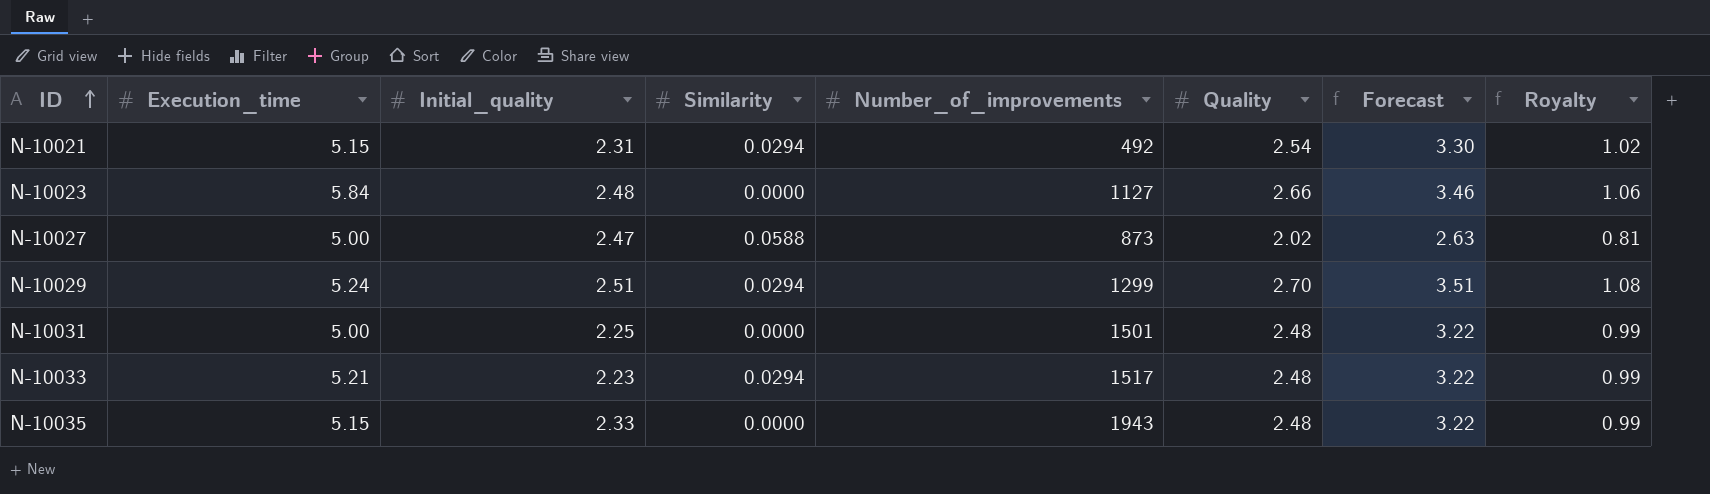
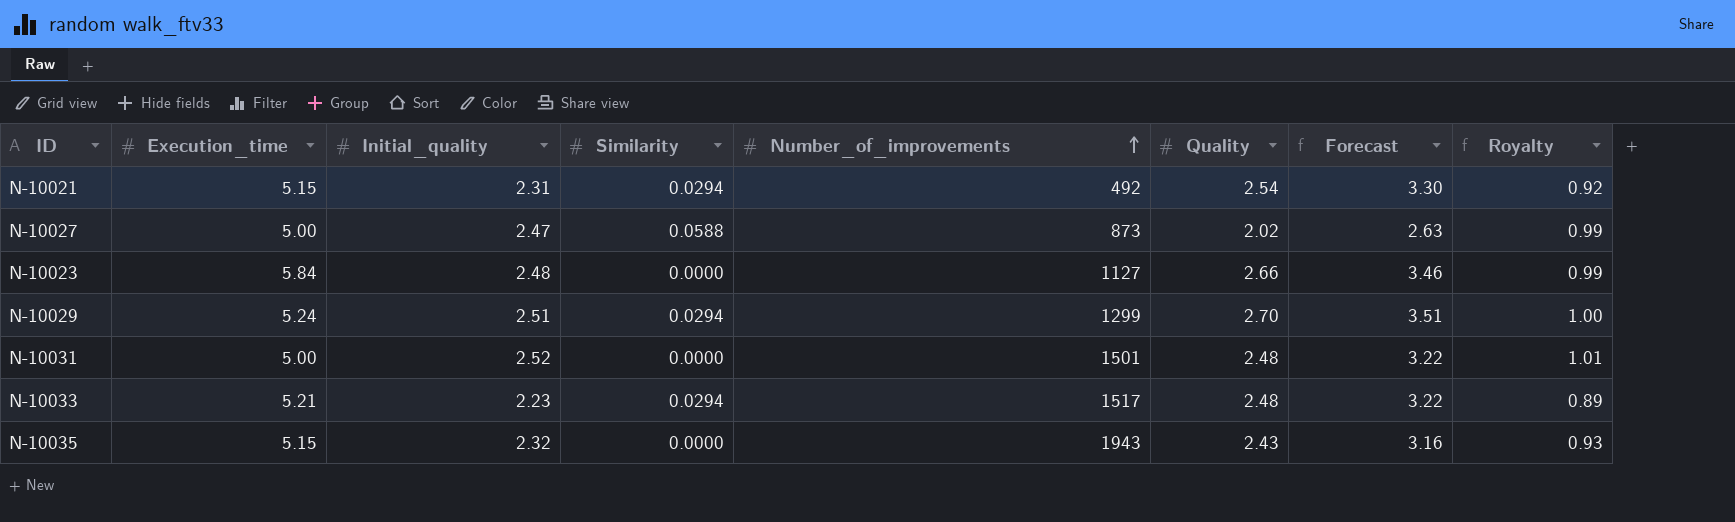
row order: ID ascending -> Number_of_improvements ascending
column Royalty | formula: [Quality] * 0.4 -> [Initial_quality] * 0.4
N-10031 | Initial_quality: 2.25 -> 2.52
N-10035 | Initial_quality: 2.33 -> 2.32
N-10035 | Quality: 2.48 -> 2.43
N-10035 | Forecast: 3.22 -> 3.16

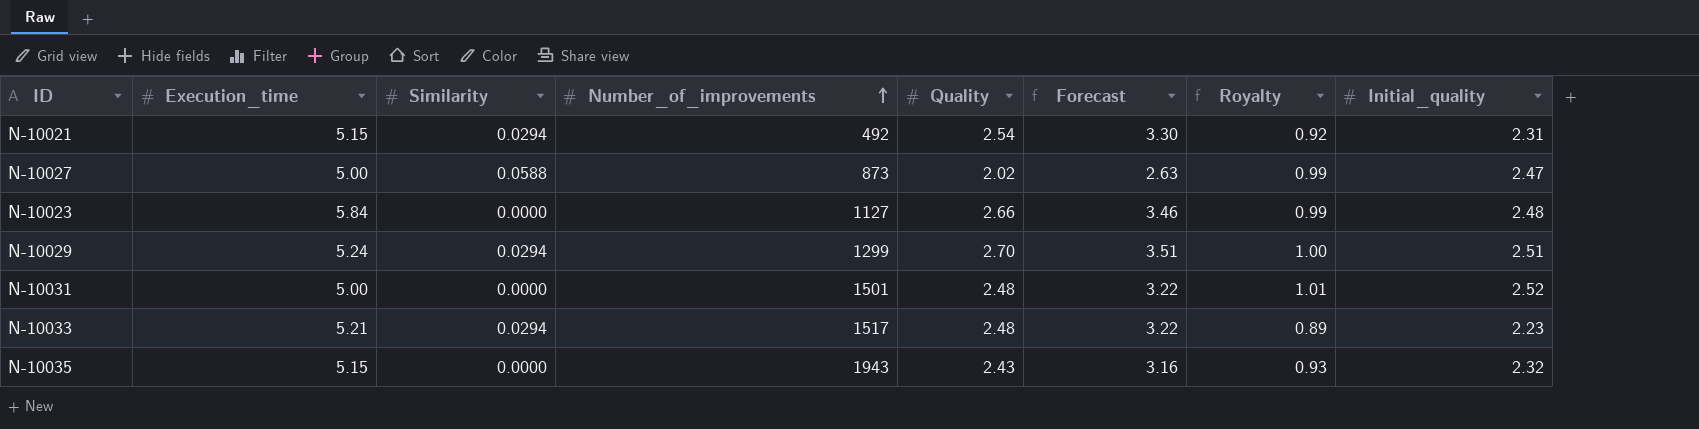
column Initial_quality | position: 3 -> 8

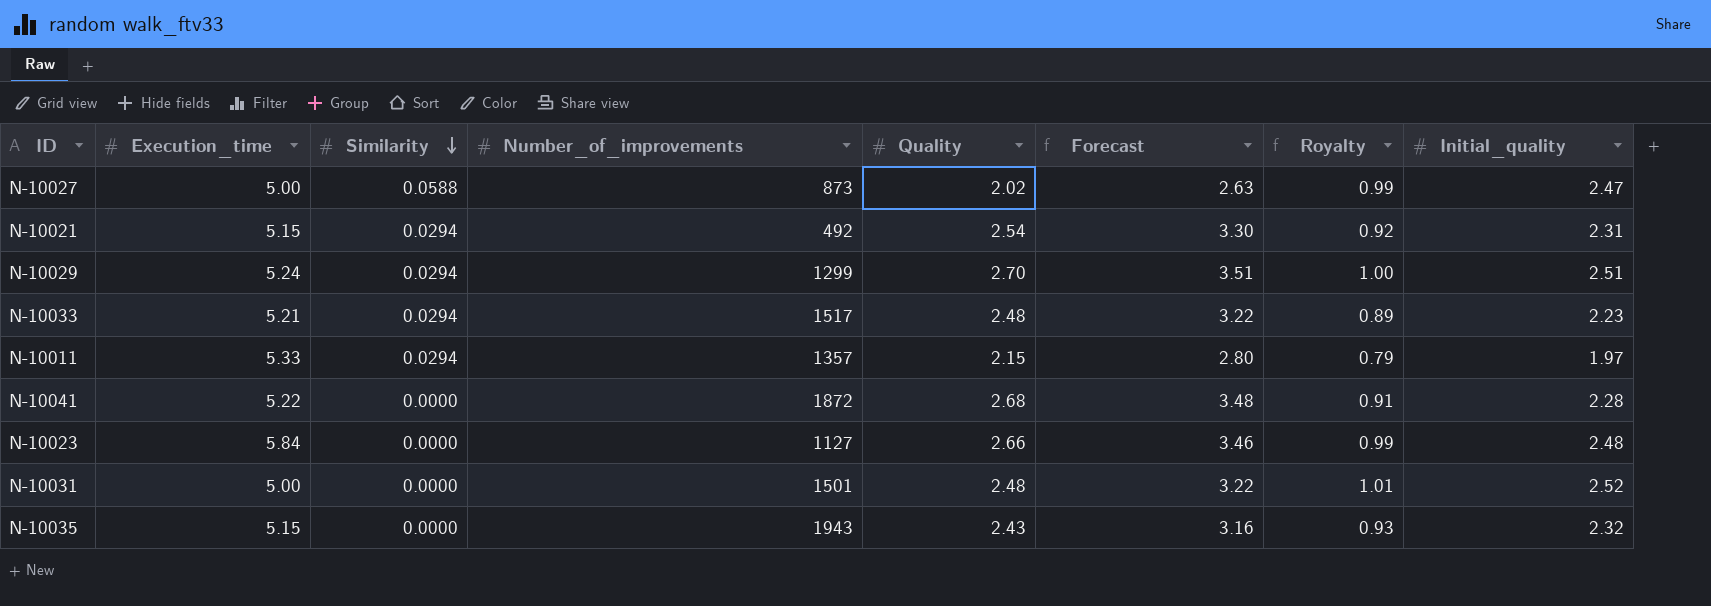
row order: Number_of_improvements ascending -> Similarity descending
row N-10011: none -> 5.33 | 0.0294 | 1357 | 2.15 | 2.80 | 0.79 | 1.97
row N-10041: none -> 5.22 | 0.0000 | 1872 | 2.68 | 3.48 | 0.91 | 2.28

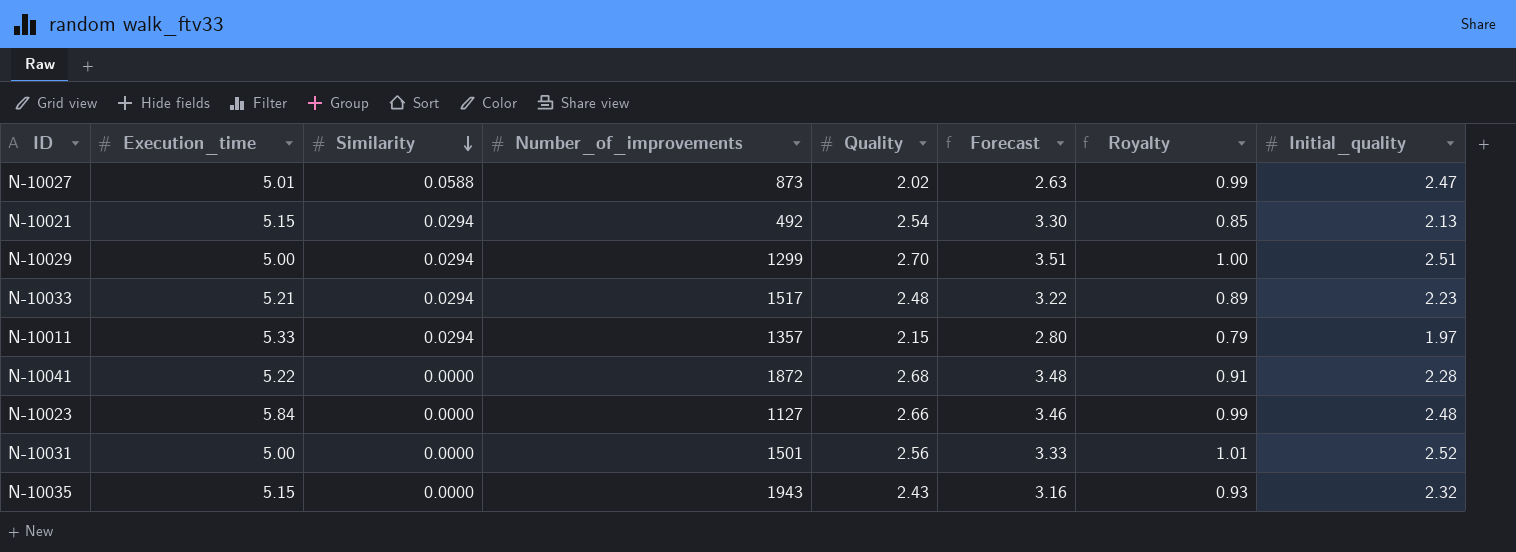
N-10027 | Execution_time: 5.00 -> 5.01
N-10021 | Royalty: 0.92 -> 0.85
N-10021 | Initial_quality: 2.31 -> 2.13
N-10029 | Execution_time: 5.24 -> 5.00
N-10031 | Quality: 2.48 -> 2.56
N-10031 | Forecast: 3.22 -> 3.33

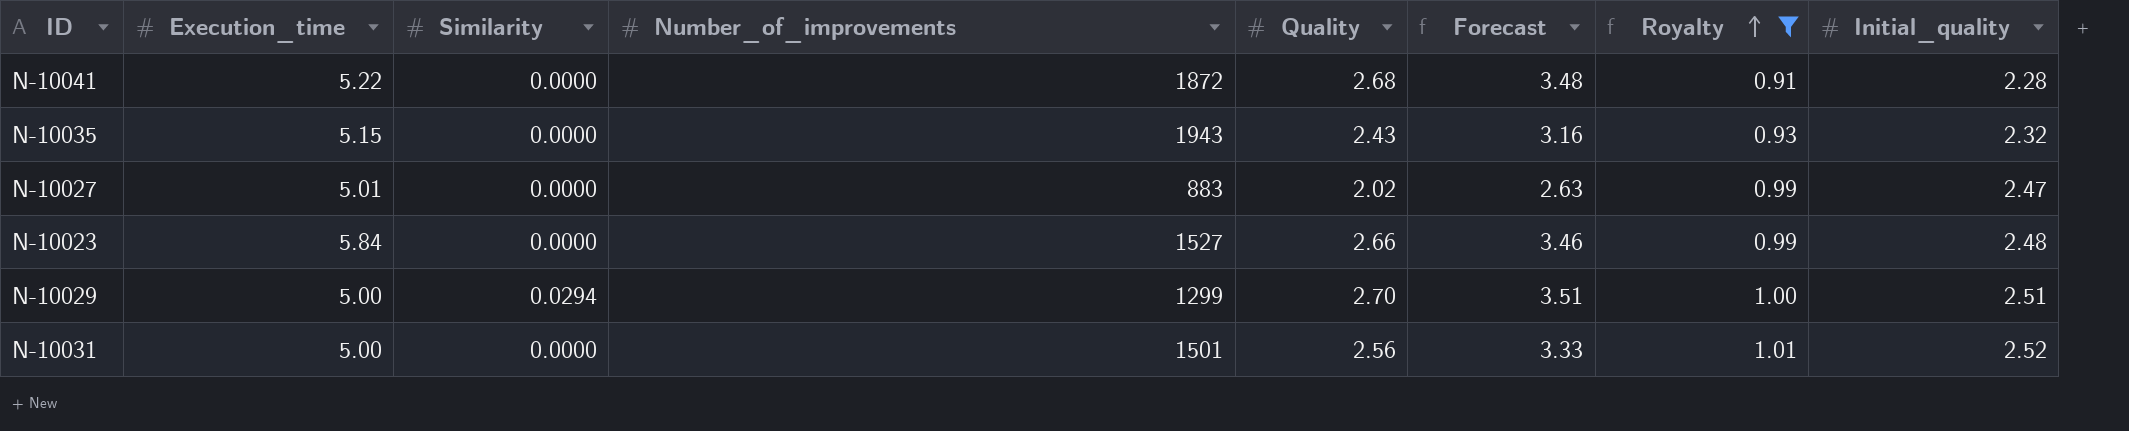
filter: none -> Royalty >= 0.91
row order: Similarity descending -> Royalty ascending
N-10027 | Similarity: 0.0588 -> 0.0000
N-10027 | Number_of_improvements: 873 -> 883
N-10023 | Number_of_improvements: 1127 -> 1527

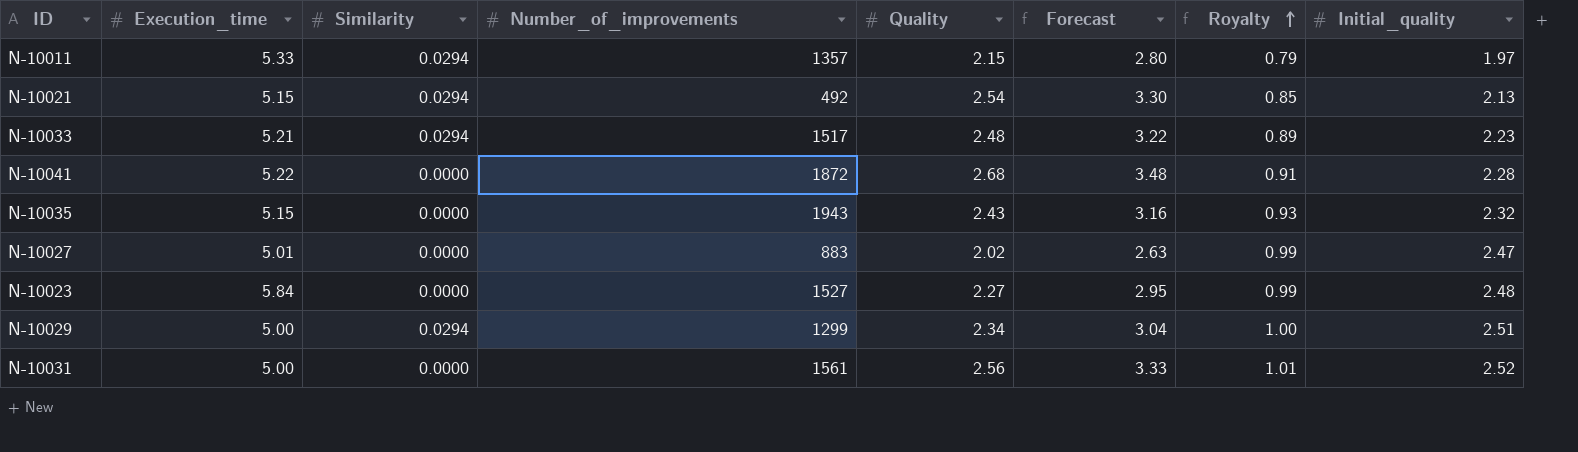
filter: Royalty >= 0.91 -> none
N-10023 | Quality: 2.66 -> 2.27
N-10023 | Forecast: 3.46 -> 2.95
N-10029 | Quality: 2.70 -> 2.34
N-10029 | Forecast: 3.51 -> 3.04
N-10031 | Number_of_improvements: 1501 -> 1561

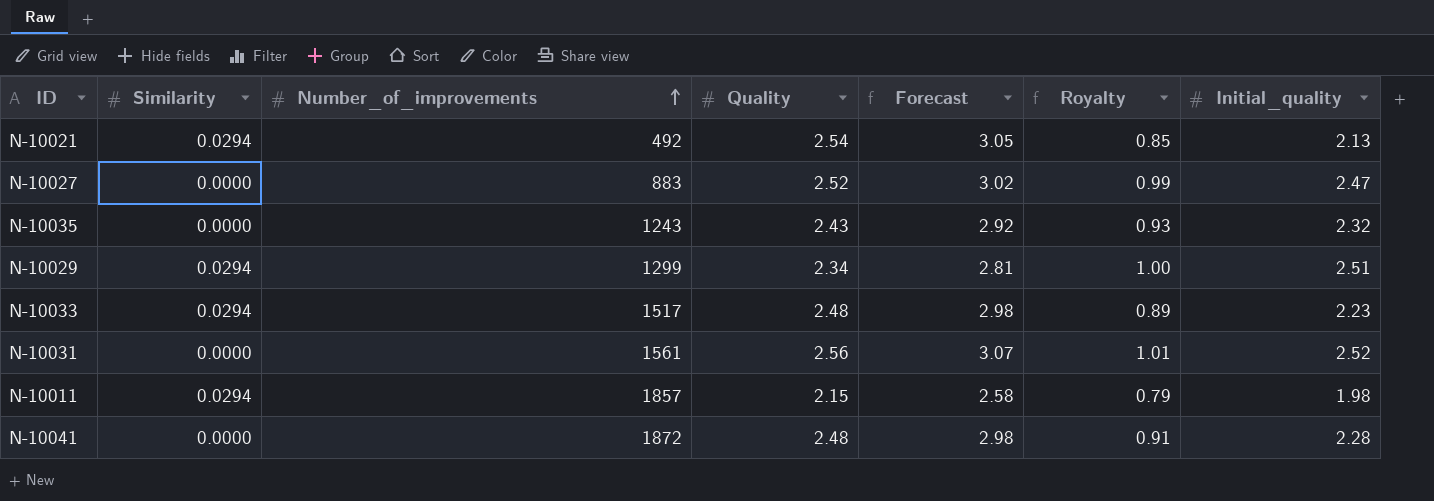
row order: Royalty ascending -> Number_of_improvements ascending
column Execution_time | position: 2 -> none
column Forecast | formula: [Quality] * 1.3 -> [Quality] * 1.2
row N-10023: 5.84 | 0.0000 | 1527 | 2.27 | 2.95 | 0.99 | 2.48 -> none
N-10027 | Quality: 2.02 -> 2.52
N-10035 | Number_of_improvements: 1943 -> 1243
N-10011 | Number_of_improvements: 1357 -> 1857
N-10011 | Initial_quality: 1.97 -> 1.98
N-10041 | Quality: 2.68 -> 2.48

